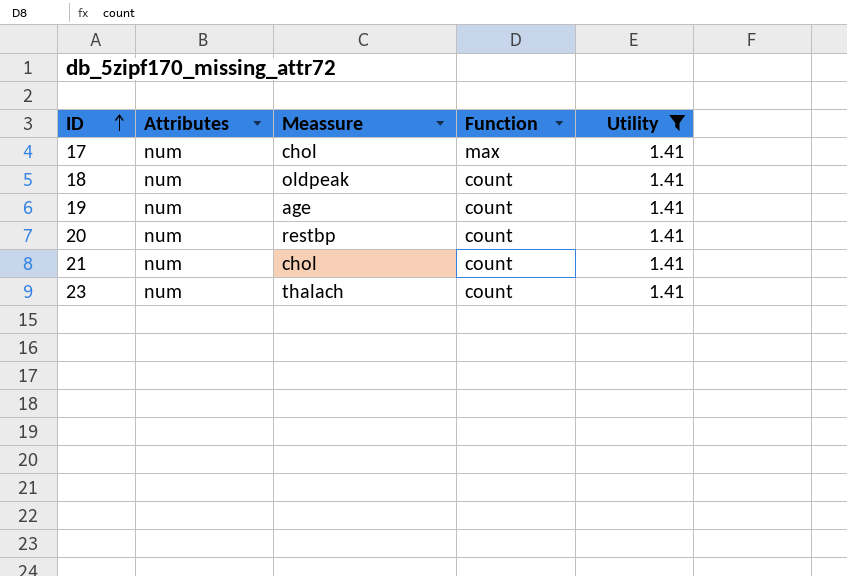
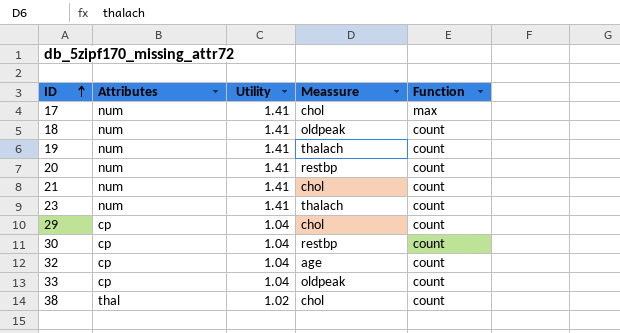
filter: Utility = 1.41 -> none
column Utility | position: 5 -> 3
19 | Meassure: age -> thalach

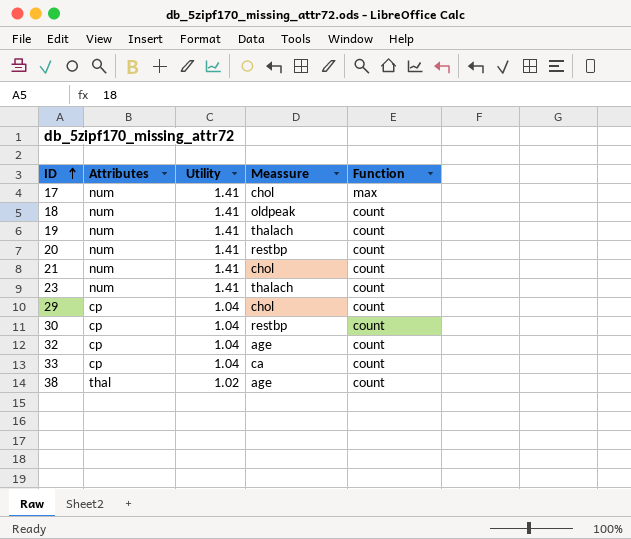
33 | Meassure: oldpeak -> ca
38 | Meassure: chol -> age

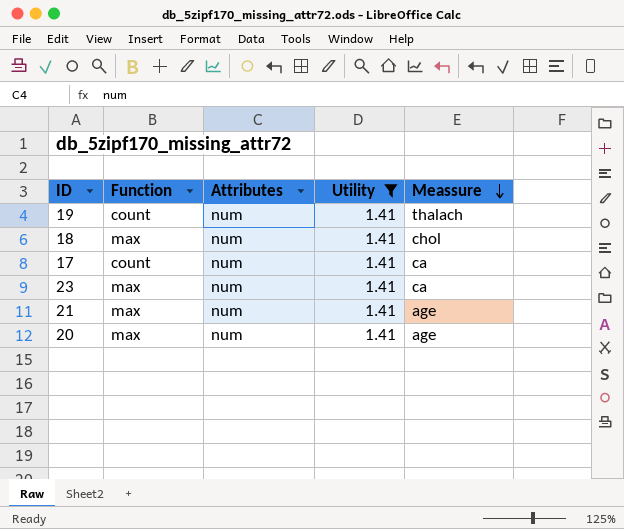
filter: none -> Utility = 1.41
row order: ID ascending -> Meassure descending
column Function | position: 5 -> 2
18 | Function: count -> max
18 | Meassure: oldpeak -> chol
17 | Function: max -> count
17 | Meassure: chol -> ca
23 | Function: count -> max
23 | Meassure: thalach -> ca
21 | Function: count -> max
21 | Meassure: chol -> age
20 | Function: count -> max
20 | Meassure: restbp -> age

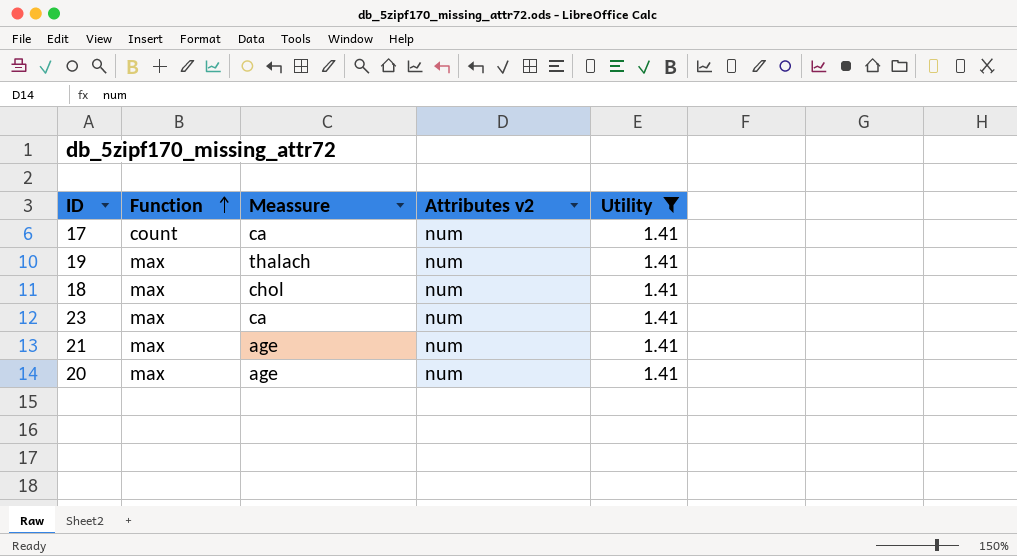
row order: Meassure descending -> Function ascending
column Meassure | position: 5 -> 3
column name: Attributes -> Attributes v2
19 | Function: count -> max

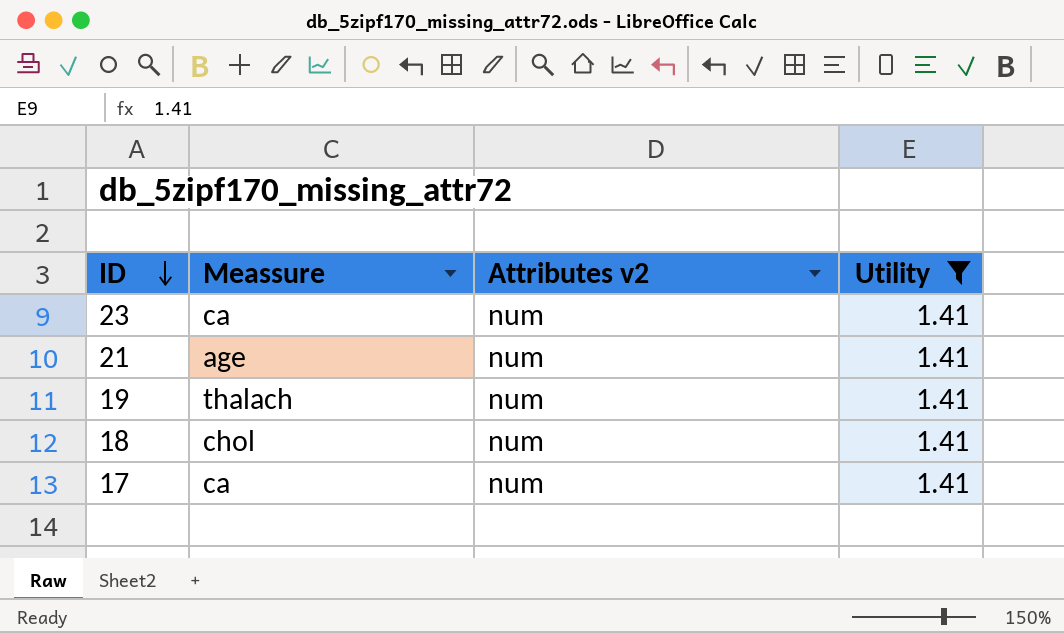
row order: Function ascending -> ID descending
column Function | position: 2 -> none
row 20: max | age | num | 1.41 -> none

